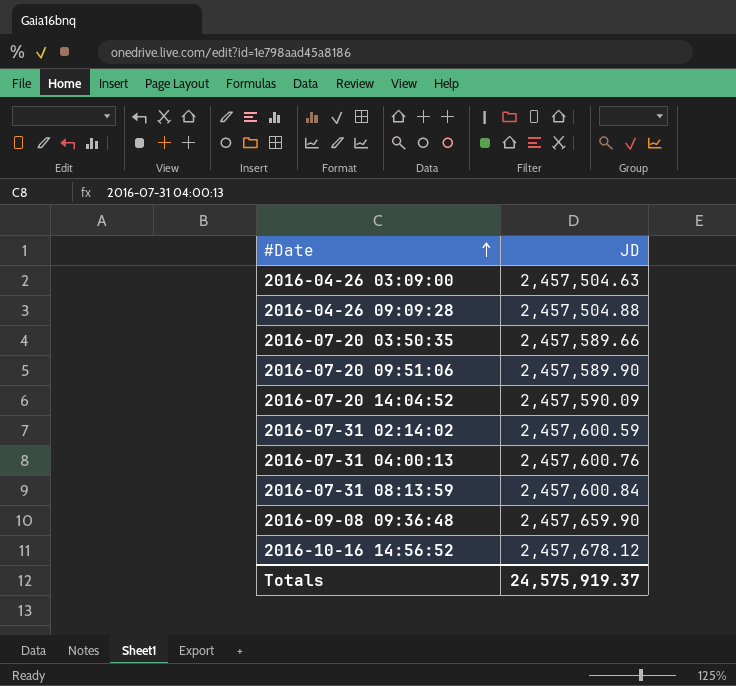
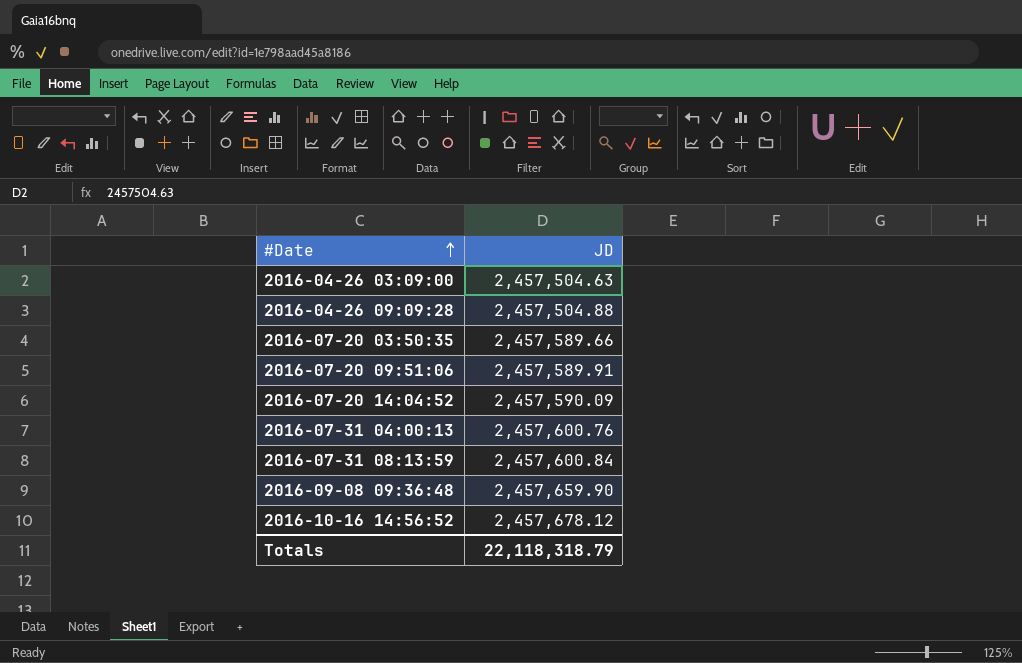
row 2016-07-31 02:14:02: 2,457,600.59 -> none
2016-07-20 09:51:06 | JD: 2,457,589.90 -> 2,457,589.91
Totals | JD: 24,575,919.37 -> 22,118,318.79

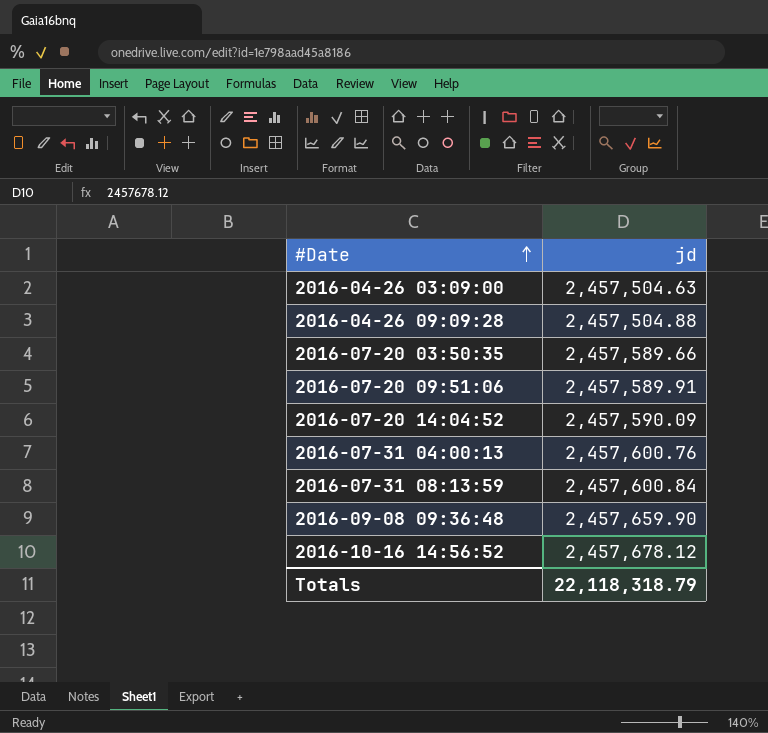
column name: JD -> jd

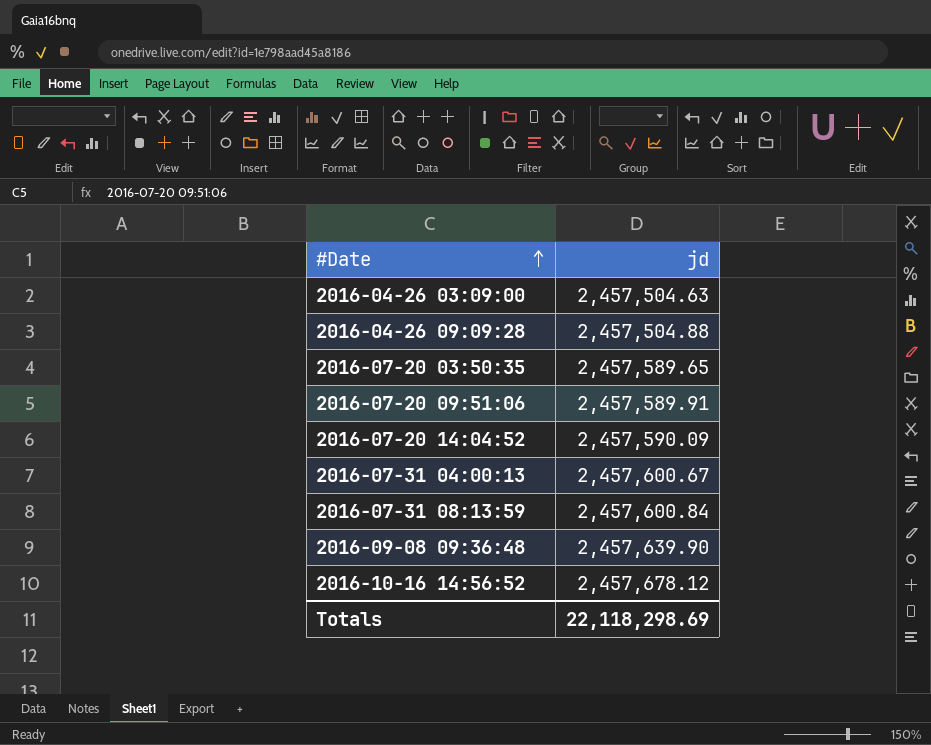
2016-07-20 03:50:35 | jd: 2,457,589.66 -> 2,457,589.65
2016-07-31 04:00:13 | jd: 2,457,600.76 -> 2,457,600.67
2016-09-08 09:36:48 | jd: 2,457,659.90 -> 2,457,639.90
Totals | jd: 22,118,318.79 -> 22,118,298.69

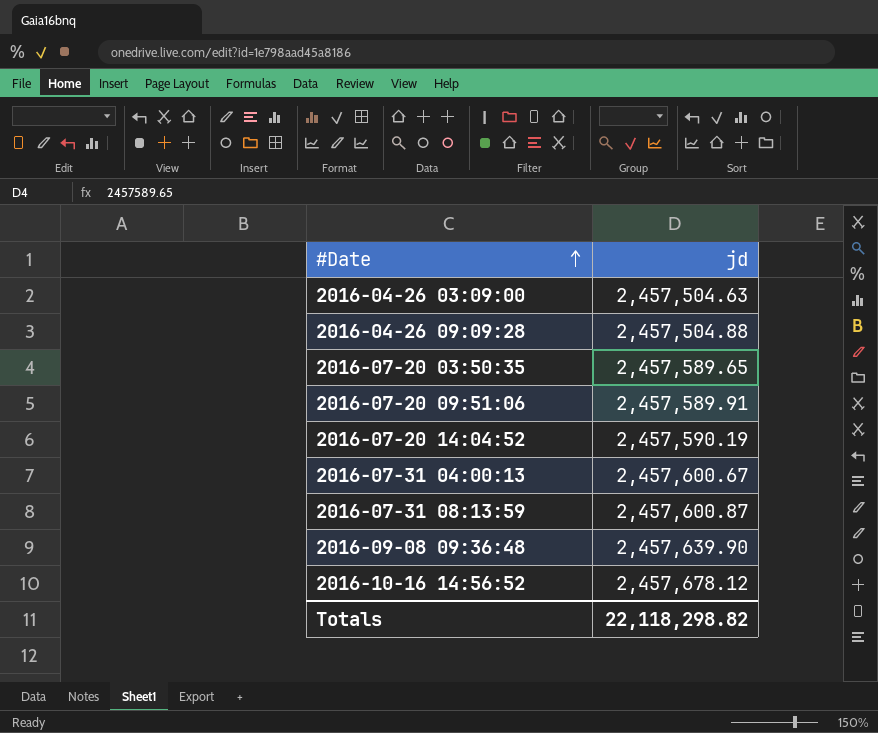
2016-07-20 14:04:52 | jd: 2,457,590.09 -> 2,457,590.19
2016-07-31 08:13:59 | jd: 2,457,600.84 -> 2,457,600.87
Totals | jd: 22,118,298.69 -> 22,118,298.82

